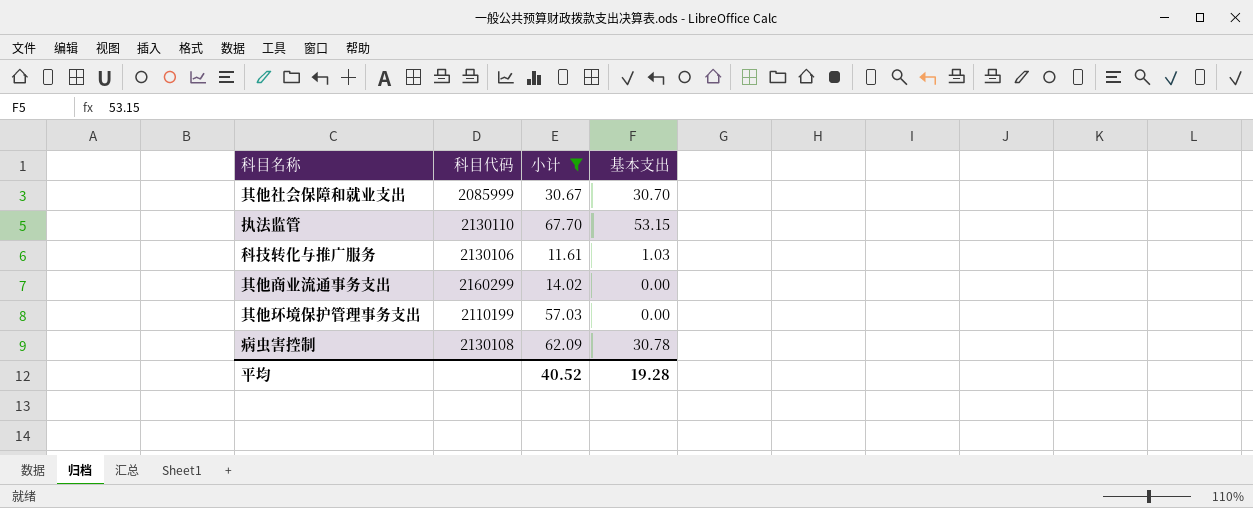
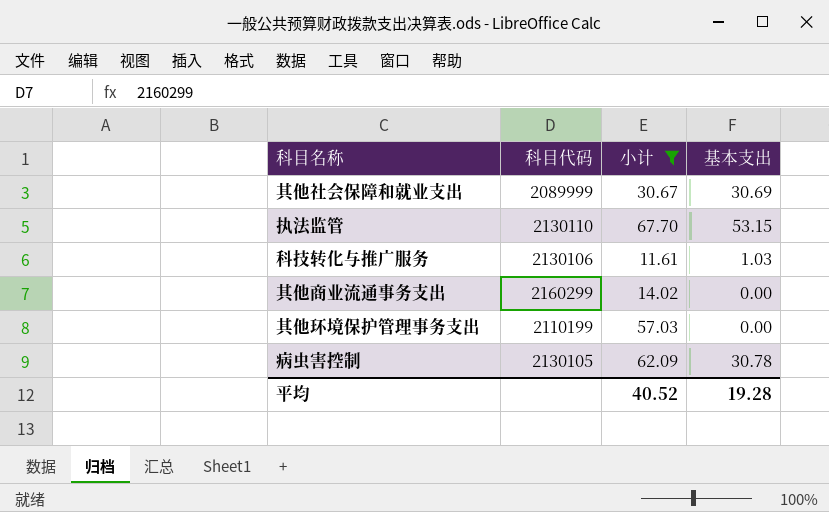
其他社会保障和就业支出 | 科目代码: 2085999 -> 2089999
其他社会保障和就业支出 | 基本支出: 30.70 -> 30.69
病虫害控制 | 科目代码: 2130108 -> 2130105

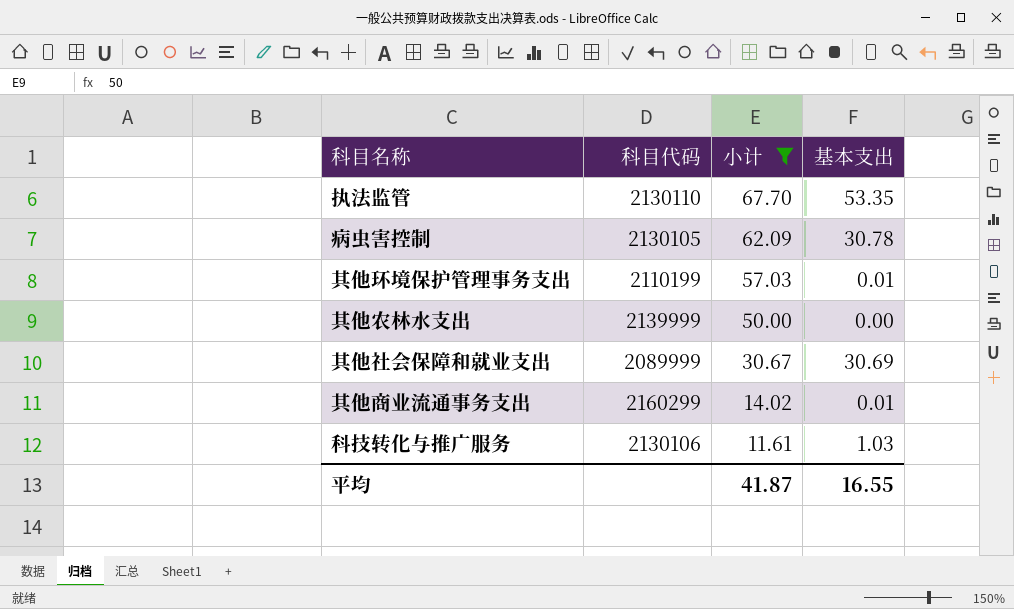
row order: none -> 小计 descending
执法监管 | 基本支出: 53.15 -> 53.35
其他环境保护管理事务支出 | 基本支出: 0.00 -> 0.01
row 其他农林水支出: none -> 2139999 | 50.00 | 0.00
其他商业流通事务支出 | 基本支出: 0.00 -> 0.01
平均 | 小计: 40.52 -> 41.87
平均 | 基本支出: 19.28 -> 16.55

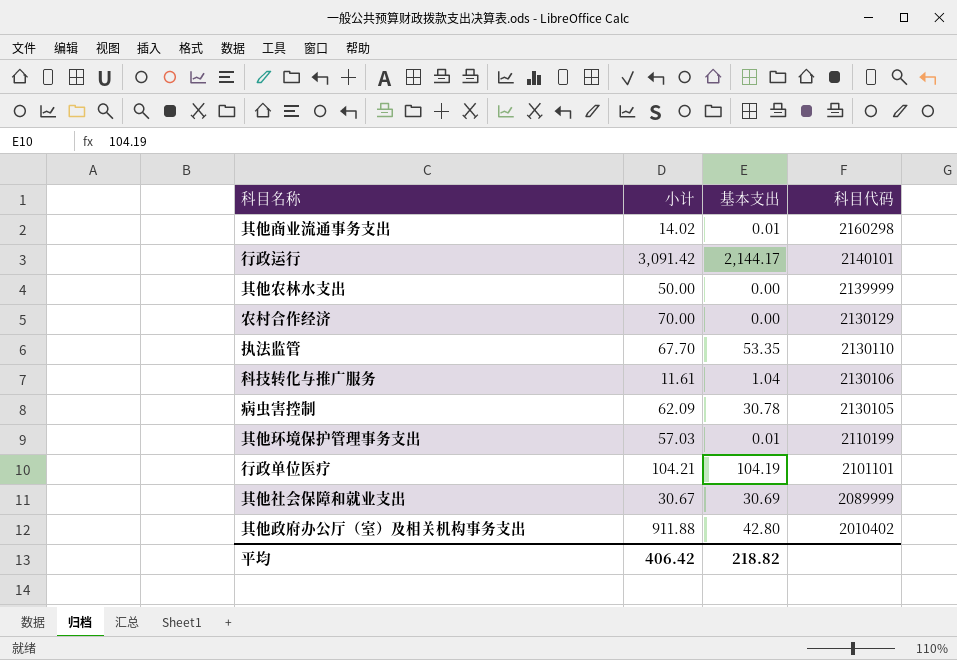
filter: 小计 <= 67.70 -> none
row order: 小计 descending -> 科目代码 descending
column 科目代码 | position: 2 -> 4
其他商业流通事务支出 | 科目代码: 2160299 -> 2160298
科技转化与推广服务 | 基本支出: 1.03 -> 1.04
平均 | 小计: 41.87 -> 406.42
平均 | 基本支出: 16.55 -> 218.82

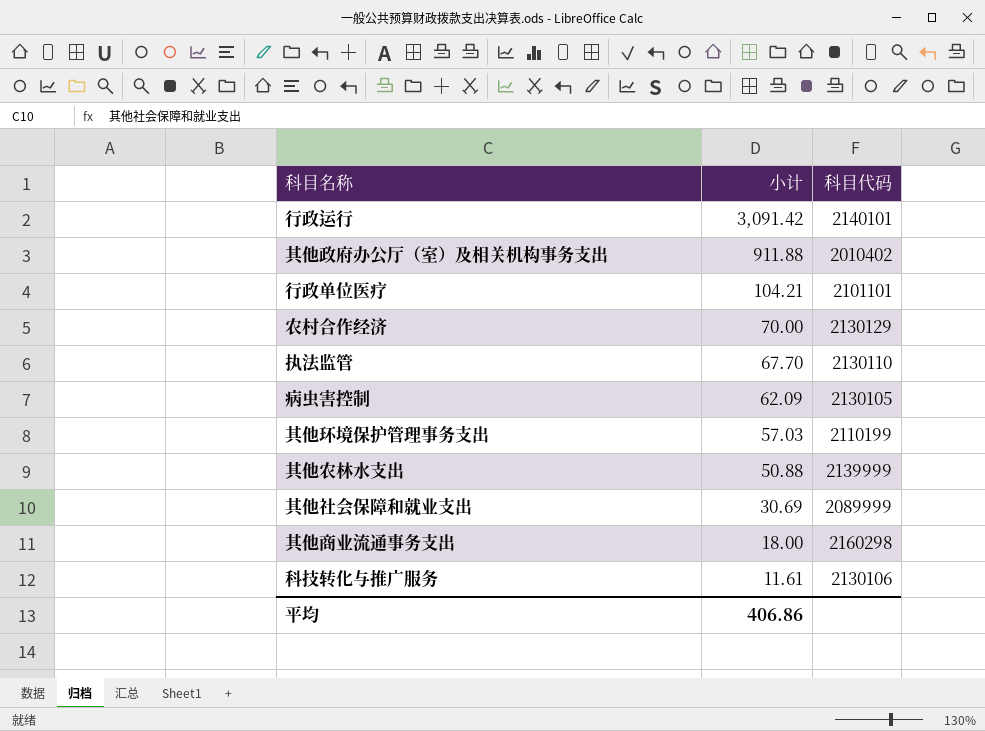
row order: 科目代码 descending -> 小计 descending
column 基本支出 | position: 3 -> none
其他农林水支出 | 小计: 50.00 -> 50.88
其他社会保障和就业支出 | 小计: 30.67 -> 30.69
其他商业流通事务支出 | 小计: 14.02 -> 18.00
平均 | 小计: 406.42 -> 406.86

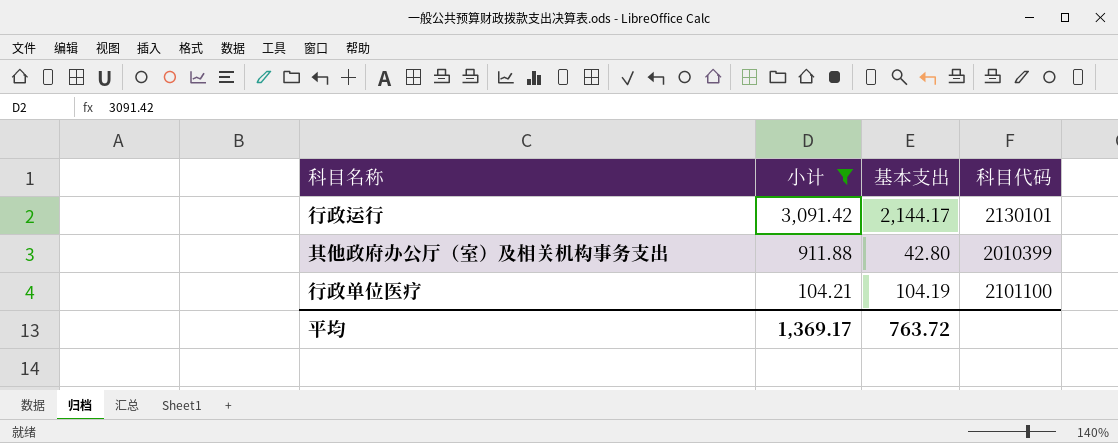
filter: none -> 小计 >= 104.21
column 基本支出 | position: none -> 3
行政运行 | 科目代码: 2140101 -> 2130101
其他政府办公厅（室）及相关机构事务支出 | 科目代码: 2010402 -> 2010399
行政单位医疗 | 科目代码: 2101101 -> 2101100
平均 | 小计: 406.86 -> 1,369.17

